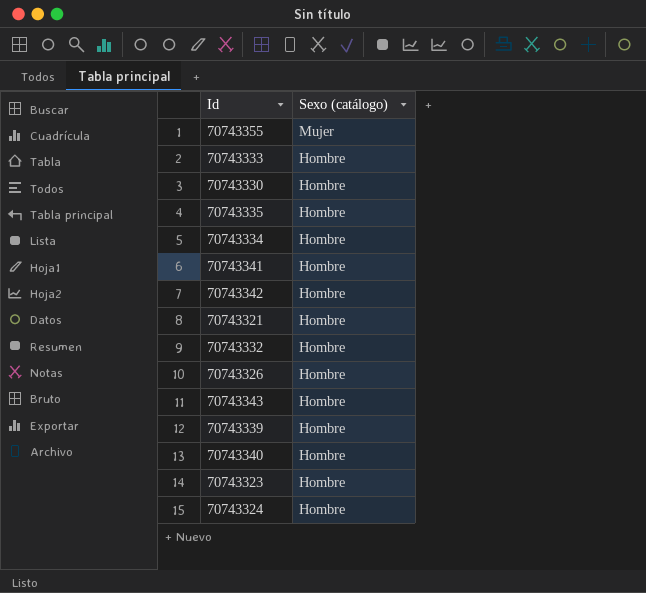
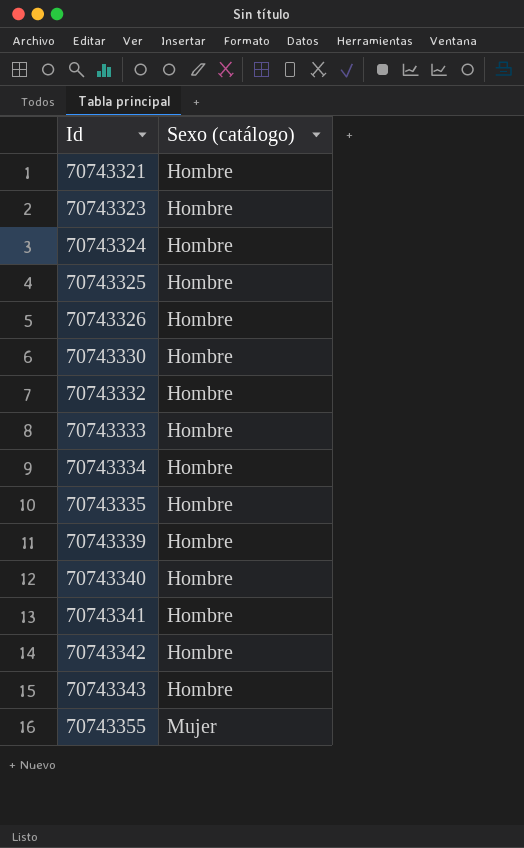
row order: Sexo (catálogo) descending -> Id ascending
row 70743325: none -> Hombre

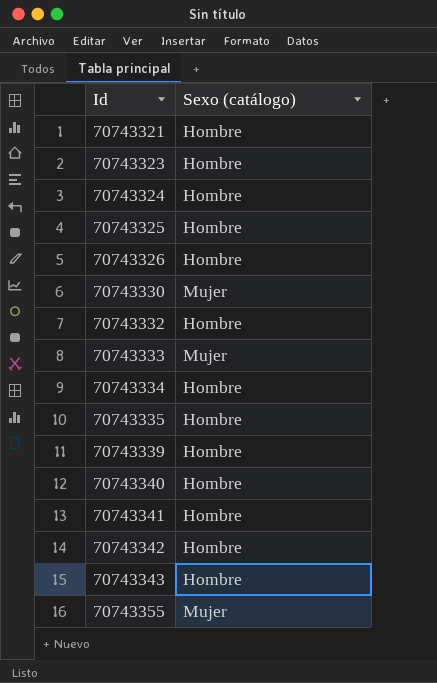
70743330 | Sexo (catálogo): Hombre -> Mujer
70743333 | Sexo (catálogo): Hombre -> Mujer

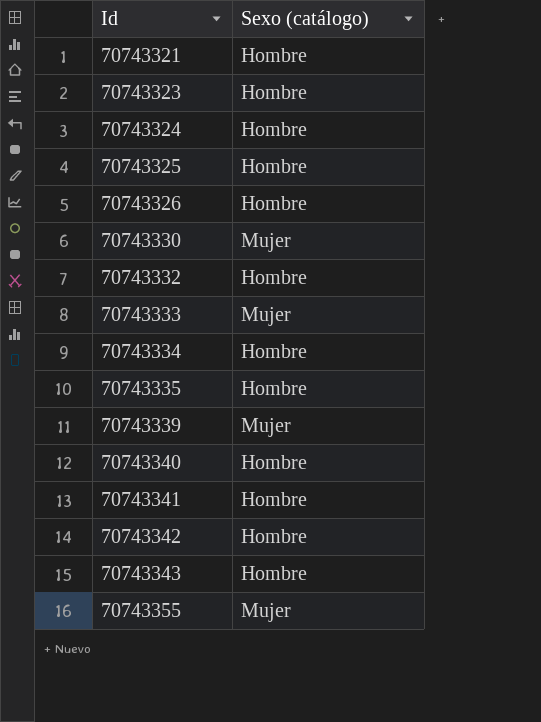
70743339 | Sexo (catálogo): Hombre -> Mujer

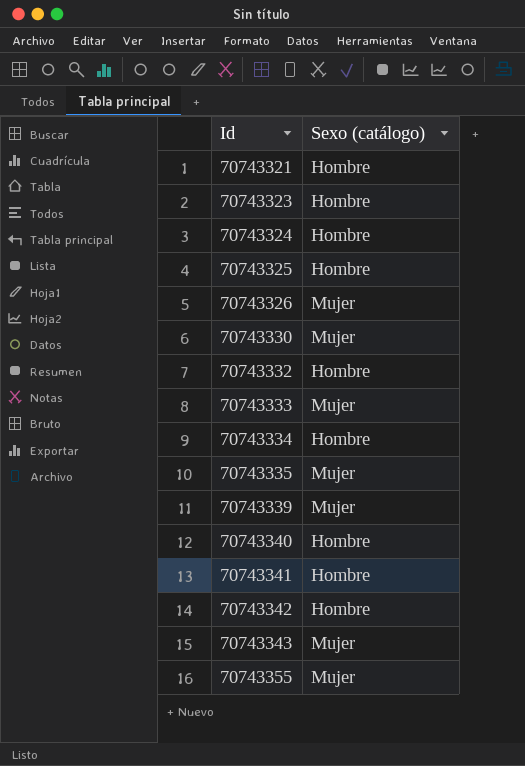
70743326 | Sexo (catálogo): Hombre -> Mujer
70743335 | Sexo (catálogo): Hombre -> Mujer
70743343 | Sexo (catálogo): Hombre -> Mujer

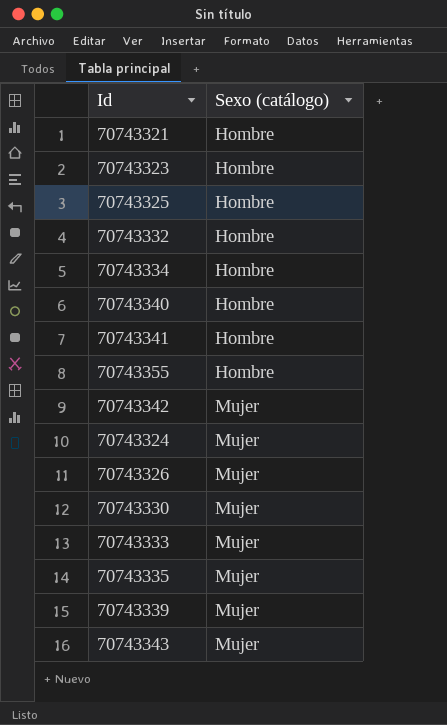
row order: Id ascending -> Sexo (catálogo) ascending
70743355 | Sexo (catálogo): Mujer -> Hombre
70743342 | Sexo (catálogo): Hombre -> Mujer
70743324 | Sexo (catálogo): Hombre -> Mujer

